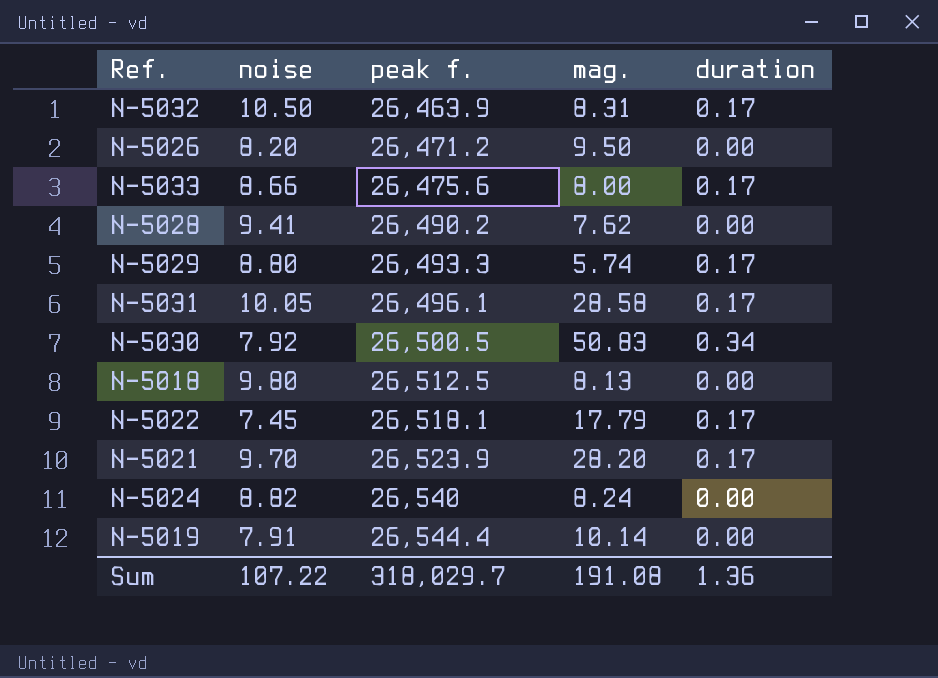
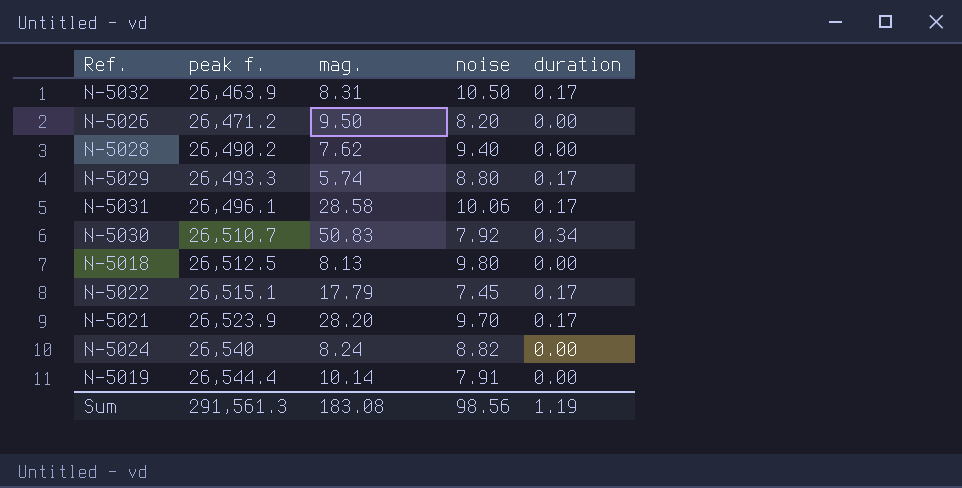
column noise | position: 2 -> 4
row N-5033: 8.66 | 26,475.6 | 8.00 | 0.17 -> none
N-5028 | noise: 9.41 -> 9.40
N-5031 | noise: 10.05 -> 10.06
N-5030 | peak f.: 26,500.5 -> 26,510.7
N-5022 | peak f.: 26,518.1 -> 26,515.1
Sum | peak f.: 318,029.7 -> 291,561.3
Sum | mag.: 191.08 -> 183.08
Sum | noise: 107.22 -> 98.56
Sum | duration: 1.36 -> 1.19

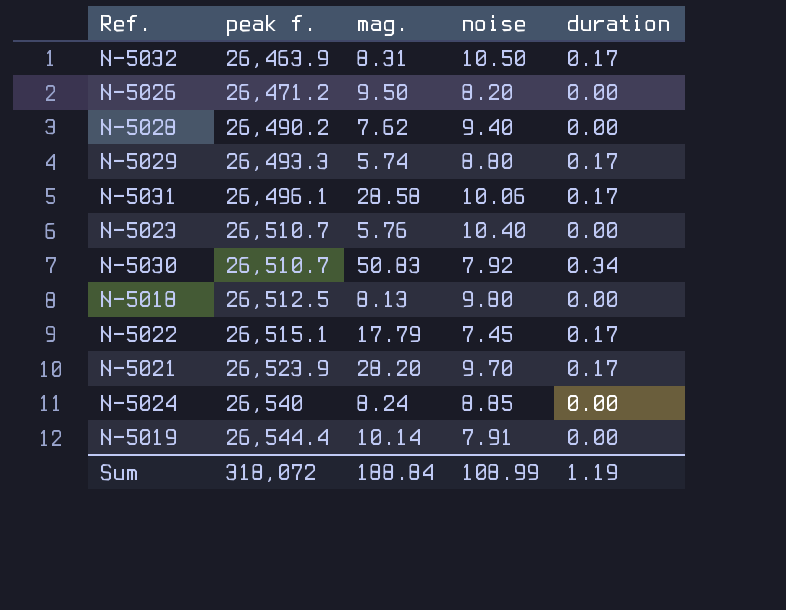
row N-5023: none -> 26,510.7 | 5.76 | 10.40 | 0.00
N-5024 | noise: 8.82 -> 8.85
Sum | peak f.: 291,561.3 -> 318,072
Sum | mag.: 183.08 -> 188.84
Sum | noise: 98.56 -> 108.99

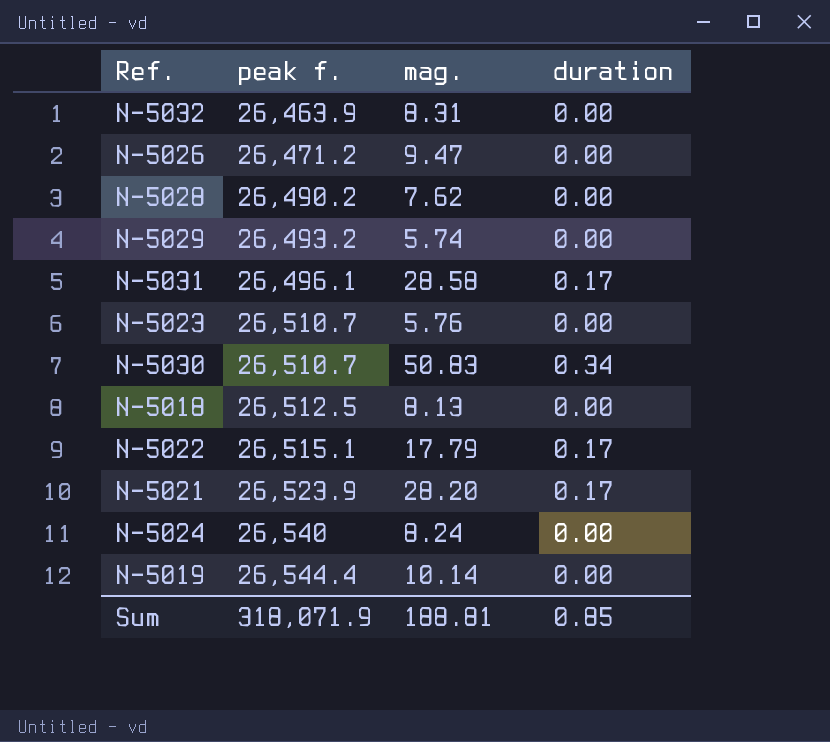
column noise | position: 4 -> none
N-5032 | duration: 0.17 -> 0.00
N-5026 | mag.: 9.50 -> 9.47
N-5029 | peak f.: 26,493.3 -> 26,493.2
N-5029 | duration: 0.17 -> 0.00
Sum | peak f.: 318,072 -> 318,071.9
Sum | mag.: 188.84 -> 188.81
Sum | duration: 1.19 -> 0.85

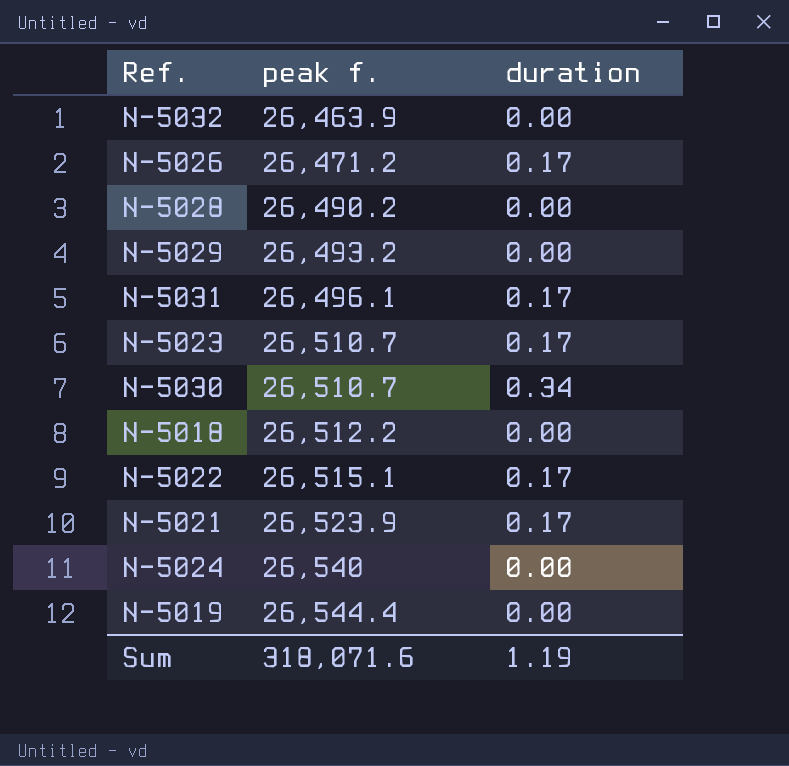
column mag. | position: 3 -> none
N-5026 | duration: 0.00 -> 0.17
N-5023 | duration: 0.00 -> 0.17
N-5018 | peak f.: 26,512.5 -> 26,512.2
Sum | peak f.: 318,071.9 -> 318,071.6
Sum | duration: 0.85 -> 1.19

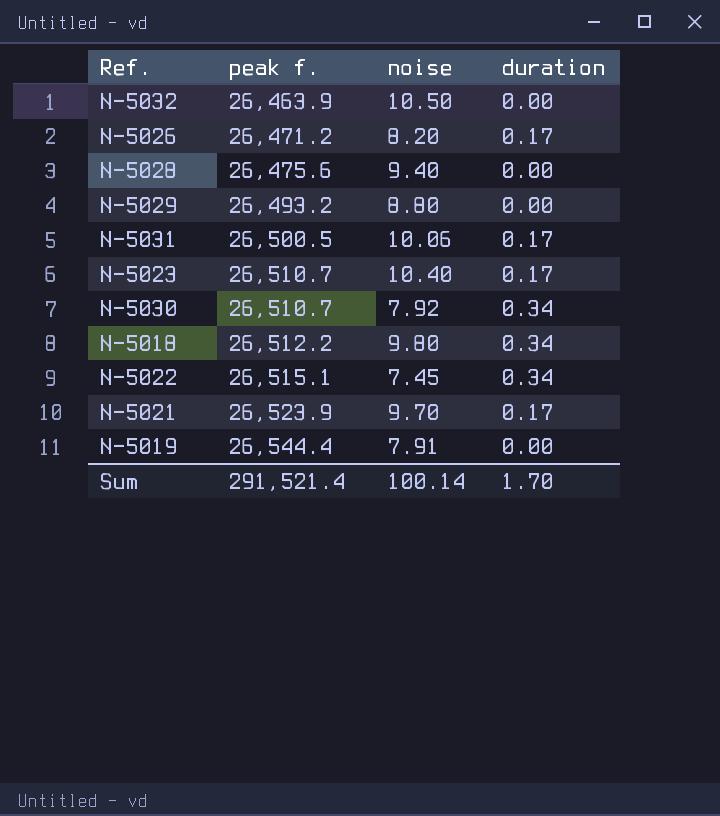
column noise | position: none -> 3
row N-5024: 26,540 | 0.00 -> none
N-5028 | peak f.: 26,490.2 -> 26,475.6
N-5031 | peak f.: 26,496.1 -> 26,500.5
N-5018 | duration: 0.00 -> 0.34
N-5022 | duration: 0.17 -> 0.34
Sum | peak f.: 318,071.6 -> 291,521.4
Sum | duration: 1.19 -> 1.70

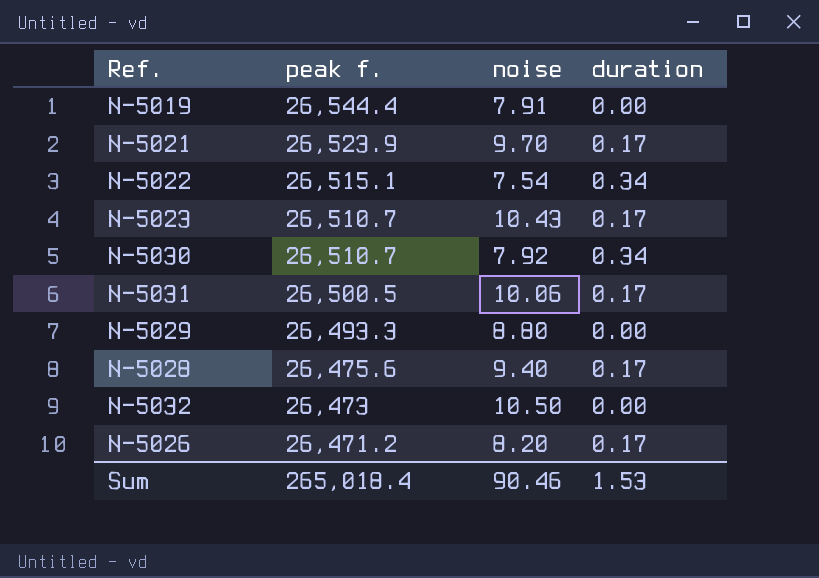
row order: peak f. ascending -> peak f. descending
row N-5018: 26,512.2 | 9.80 | 0.34 -> none
N-5022 | noise: 7.45 -> 7.54
N-5023 | noise: 10.40 -> 10.43
N-5029 | peak f.: 26,493.2 -> 26,493.3
N-5028 | duration: 0.00 -> 0.17
N-5032 | peak f.: 26,463.9 -> 26,473
Sum | peak f.: 291,521.4 -> 265,018.4
Sum | noise: 100.14 -> 90.46
Sum | duration: 1.70 -> 1.53

